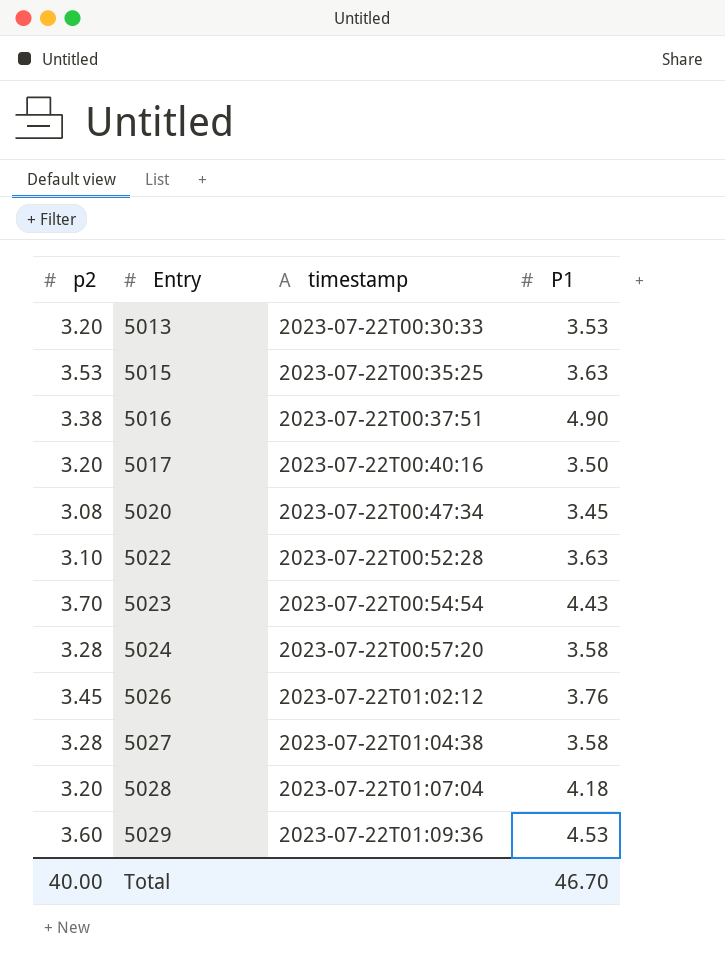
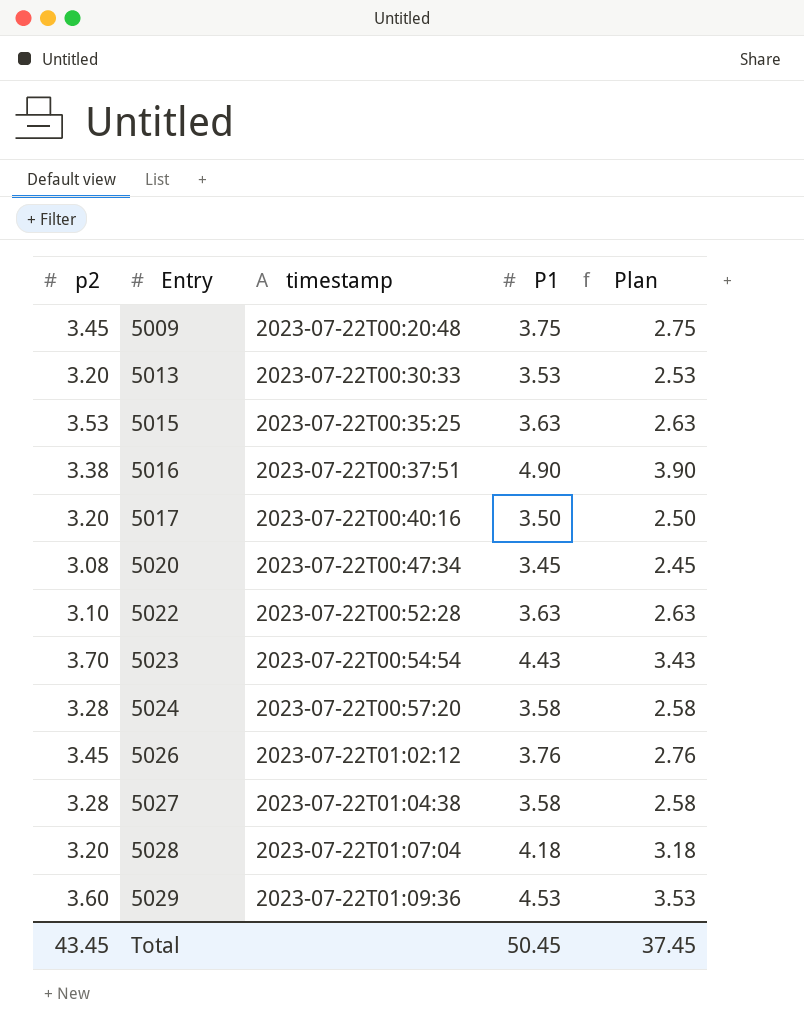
column Plan | formula: none -> [P1] - 1
row 5009: none -> 3.45 | 2023-07-22T00:20:48 | 3.75 | 2.75
Total | p2: 40.00 -> 43.45
Total | P1: 46.70 -> 50.45

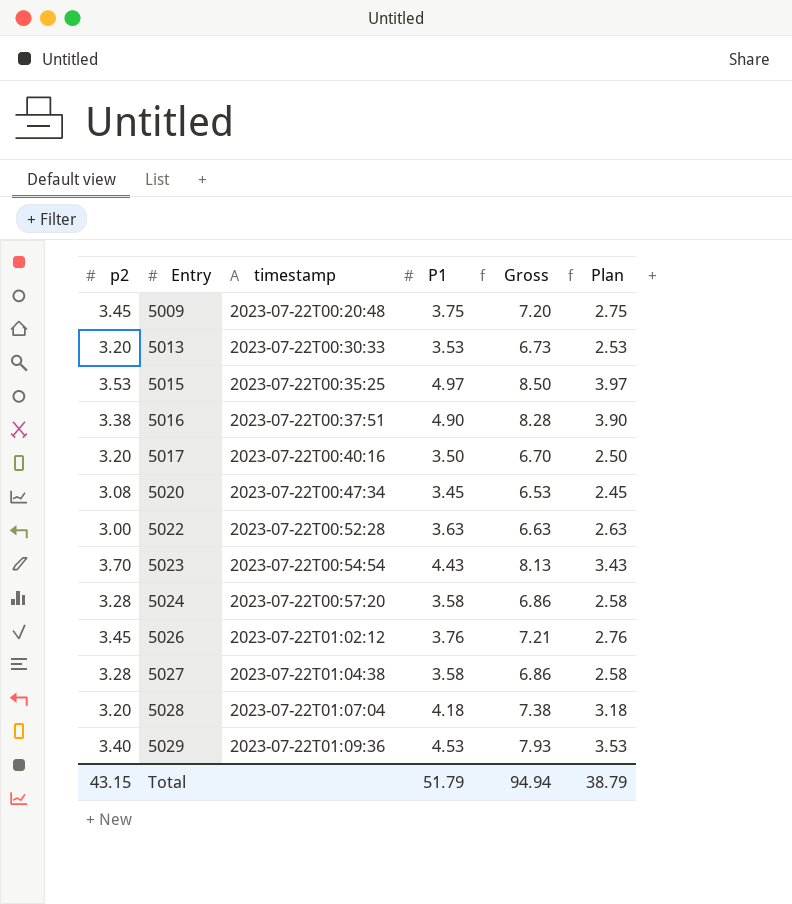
column Gross | formula: none -> [p2] + [P1]
5015 | P1: 3.63 -> 4.97
5015 | Plan: 2.63 -> 3.97
5022 | p2: 3.10 -> 3.00
5029 | p2: 3.60 -> 3.40
Total | p2: 43.45 -> 43.15
Total | P1: 50.45 -> 51.79
Total | Plan: 37.45 -> 38.79

